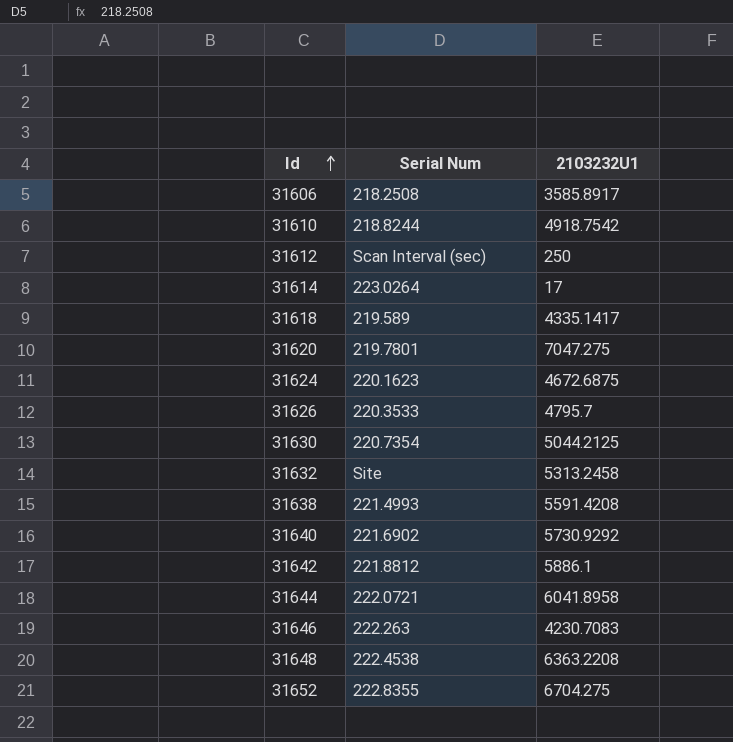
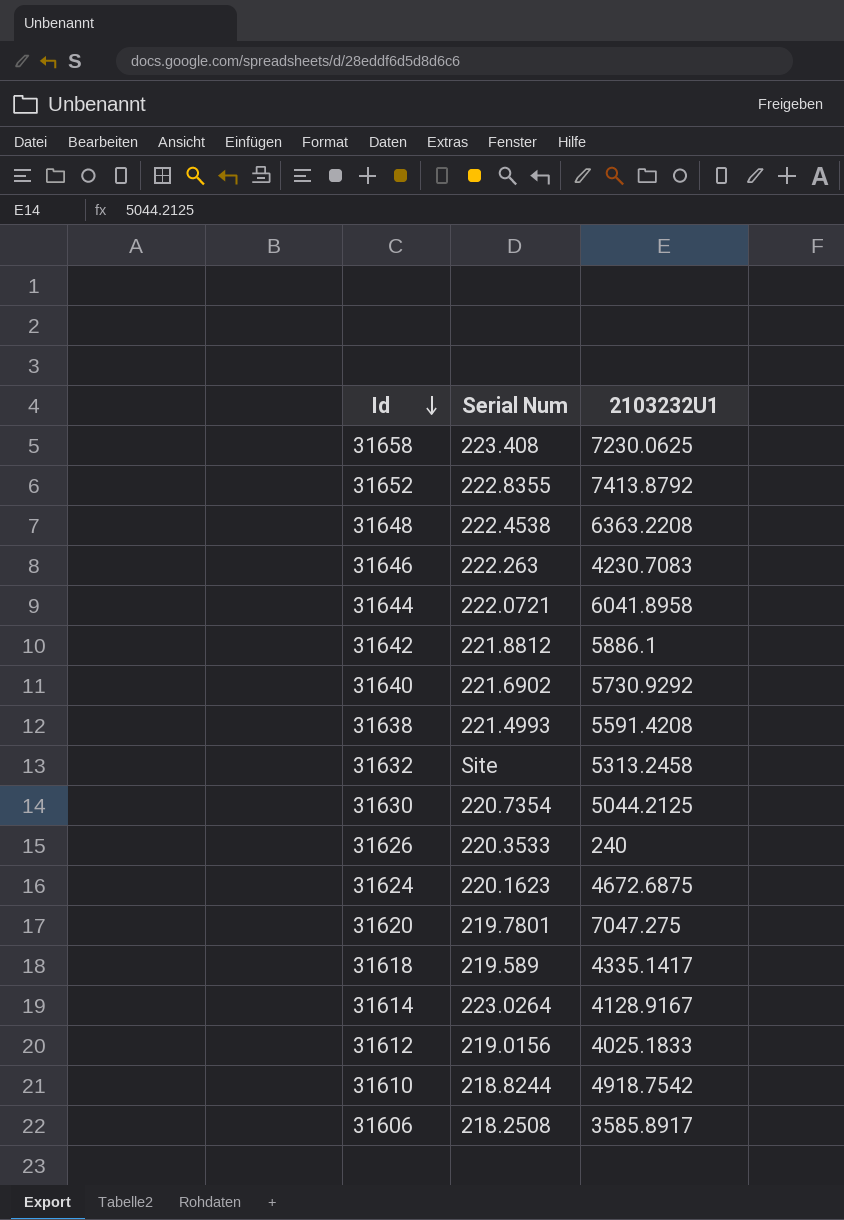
row order: Id ascending -> Id descending
row 31658: none -> 223.408 | 7230.0625
31652 | 2103232U1: 6704.275 -> 7413.8792
31626 | 2103232U1: 4795.7 -> 240
31614 | 2103232U1: 17 -> 4128.9167
31612 | Serial Num: Scan Interval (sec) -> 219.0156
31612 | 2103232U1: 250 -> 4025.1833

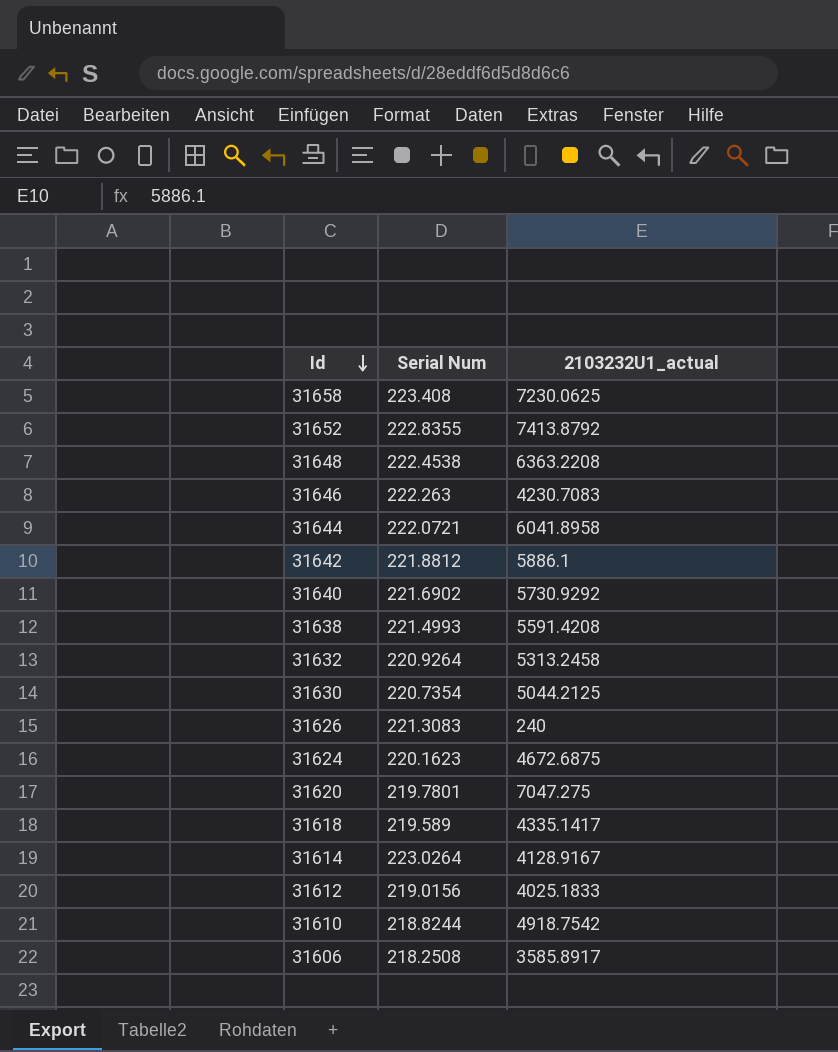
column name: 2103232U1 -> 2103232U1_actual
31632 | Serial Num: Site -> 220.9264
31626 | Serial Num: 220.3533 -> 221.3083

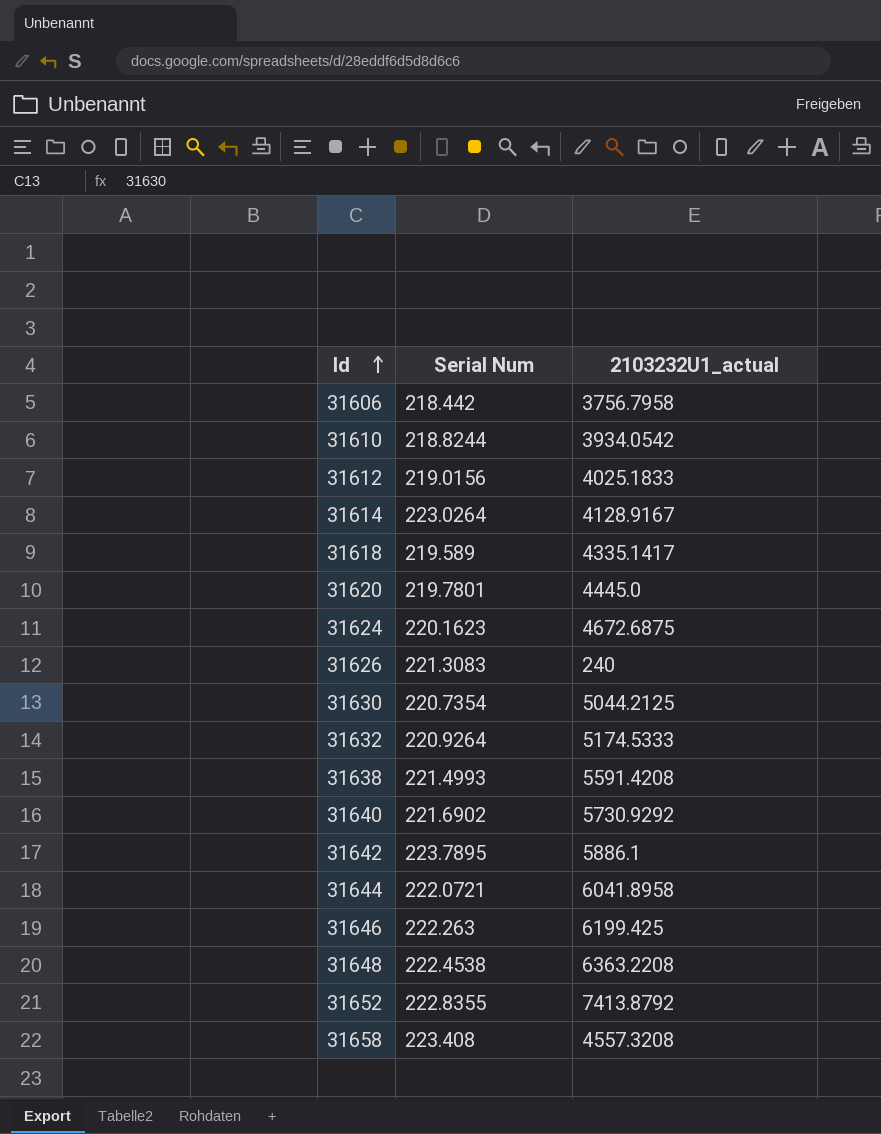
row order: Id descending -> Id ascending
31606 | Serial Num: 218.2508 -> 218.442
31606 | 2103232U1_actual: 3585.8917 -> 3756.7958
31610 | 2103232U1_actual: 4918.7542 -> 3934.0542
31620 | 2103232U1_actual: 7047.275 -> 4445.0
31632 | 2103232U1_actual: 5313.2458 -> 5174.5333
31642 | Serial Num: 221.8812 -> 223.7895
31646 | 2103232U1_actual: 4230.7083 -> 6199.425
31658 | 2103232U1_actual: 7230.0625 -> 4557.3208

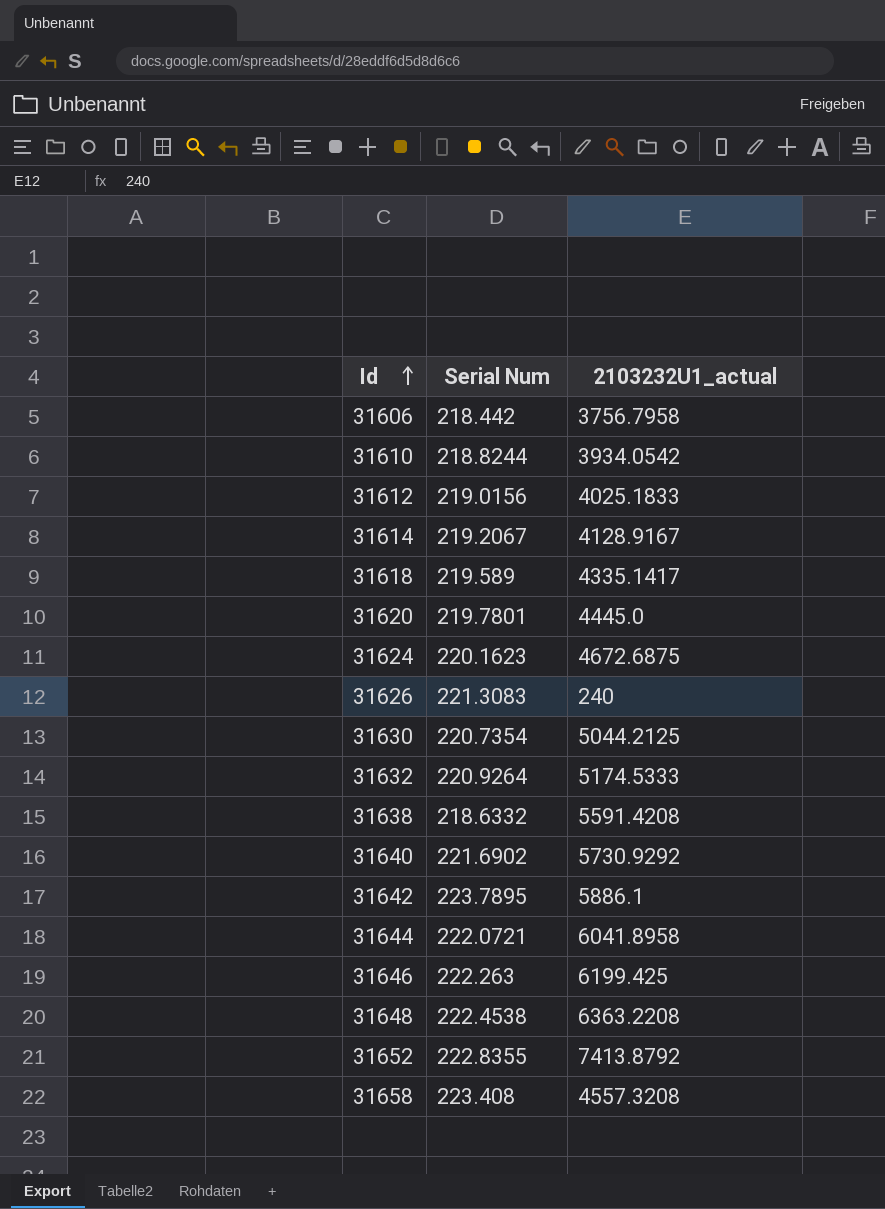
31614 | Serial Num: 223.0264 -> 219.2067
31638 | Serial Num: 221.4993 -> 218.6332

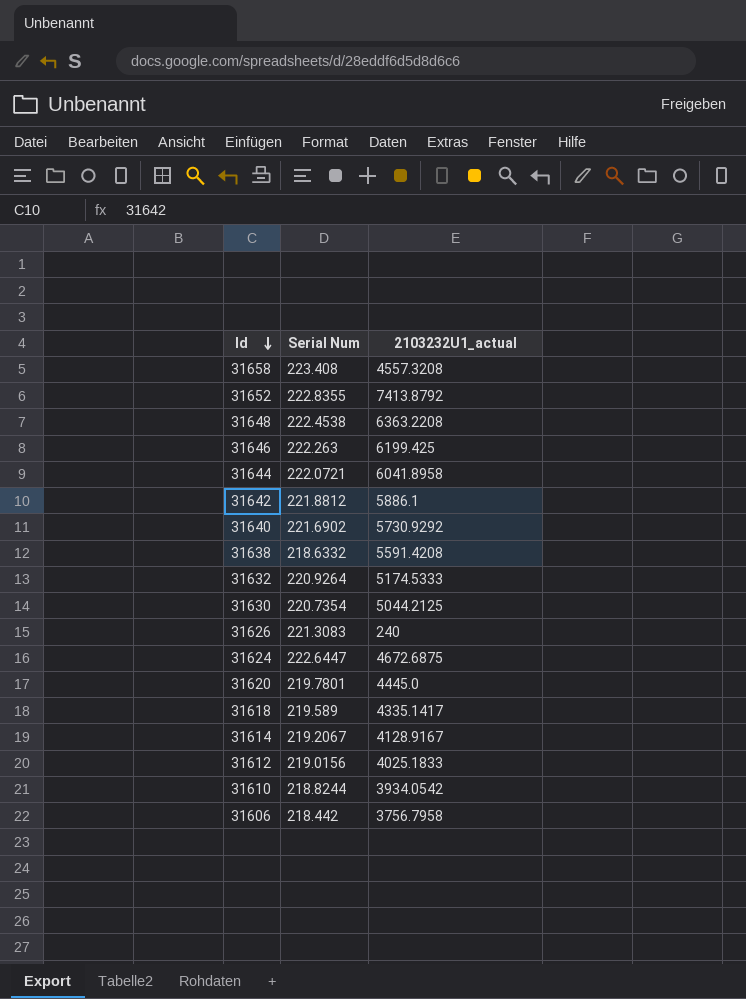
row order: Id ascending -> Id descending
31642 | Serial Num: 223.7895 -> 221.8812
31624 | Serial Num: 220.1623 -> 222.6447

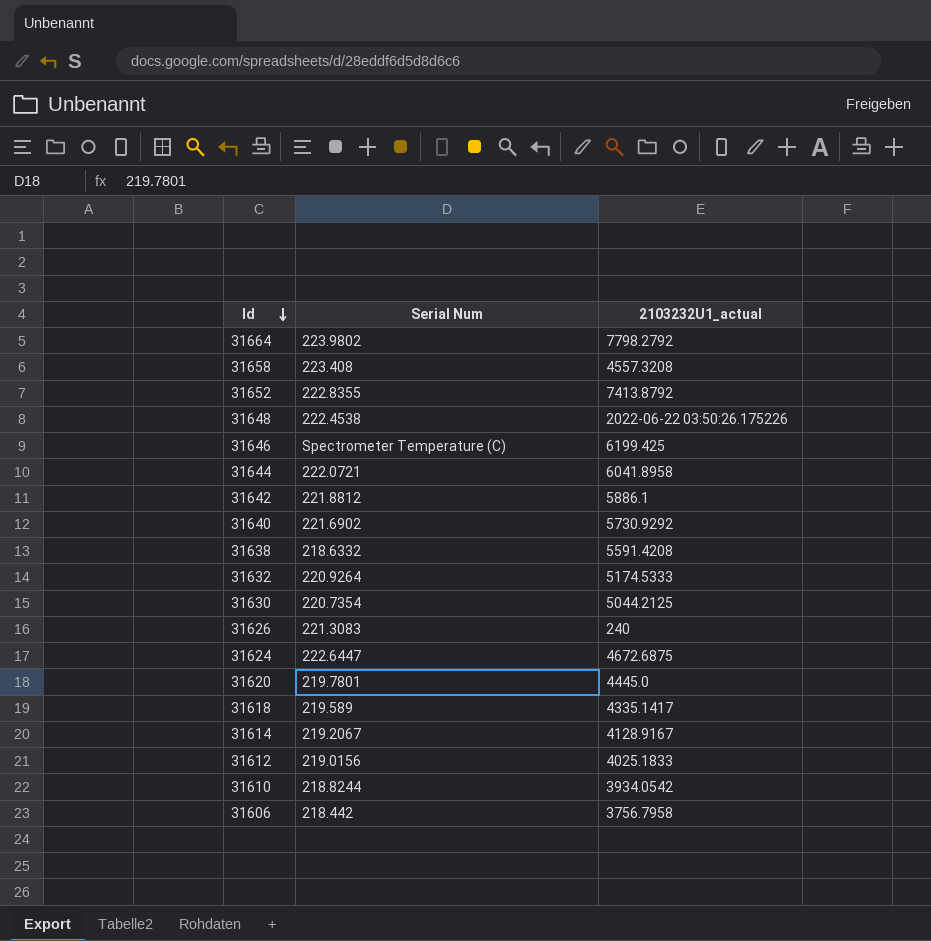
row 31664: none -> 223.9802 | 7798.2792
31648 | 2103232U1_actual: 6363.2208 -> 2022-06-22 03:50:26.175226
31646 | Serial Num: 222.263 -> Spectrometer Temperature (C)

